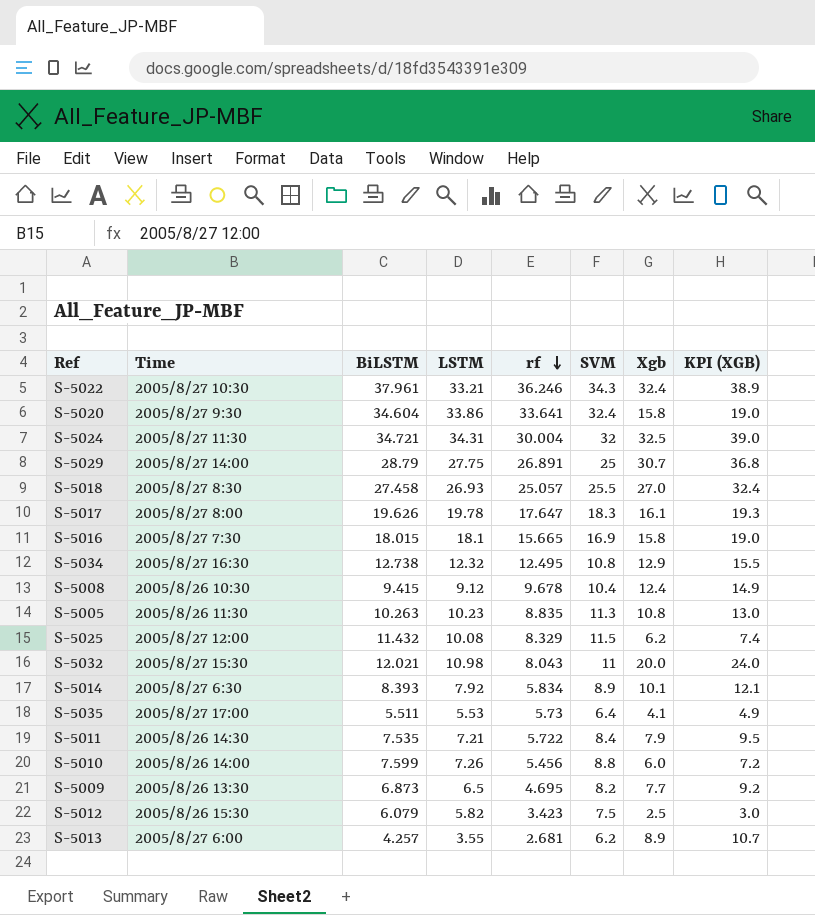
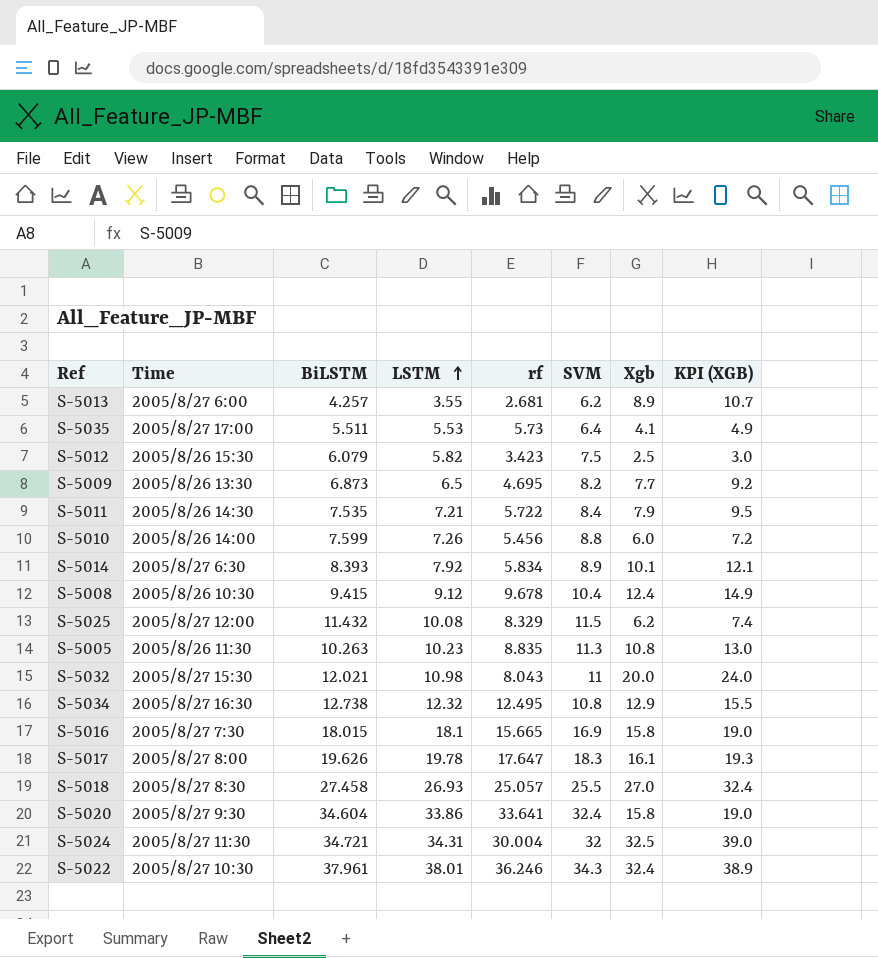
row order: rf descending -> LSTM ascending
row S-5029: 2005/8/27 14:00 | 28.79 | 27.75 | 26.891 | 25 | 30.7 | 36.8 -> none
S-5022 | LSTM: 33.21 -> 38.01

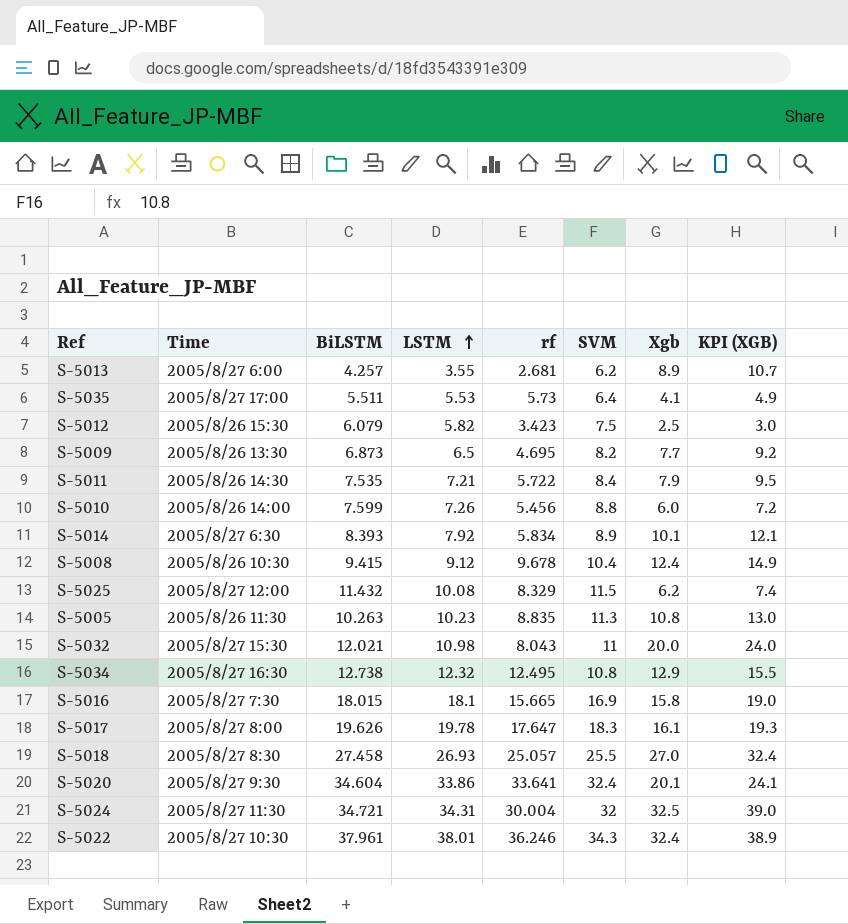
S-5020 | Xgb: 15.8 -> 20.1
S-5020 | KPI (XGB): 19.0 -> 24.1

